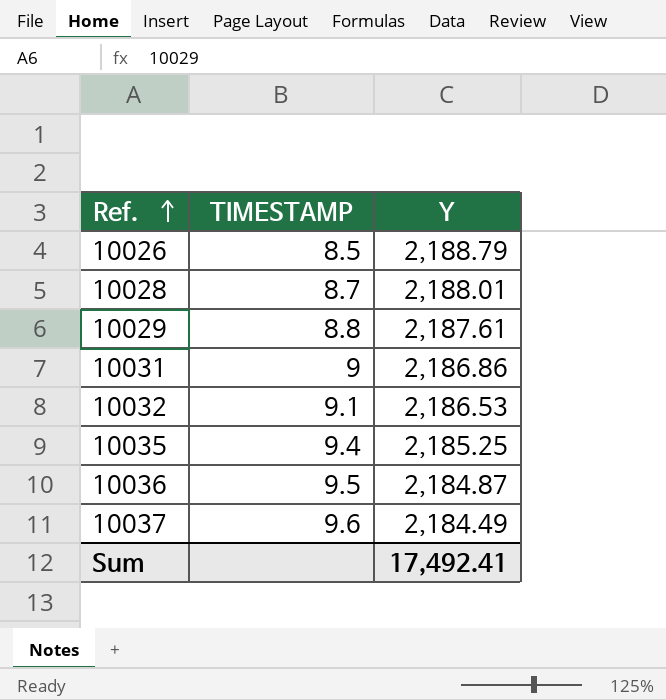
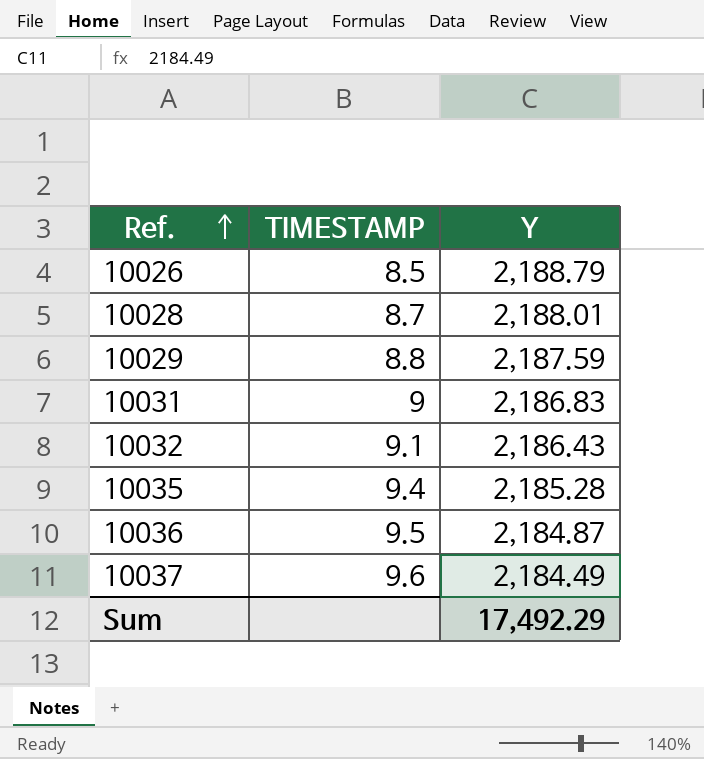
10029 | Y: 2,187.61 -> 2,187.59
10031 | Y: 2,186.86 -> 2,186.83
10032 | Y: 2,186.53 -> 2,186.43
10035 | Y: 2,185.25 -> 2,185.28
Sum | Y: 17,492.41 -> 17,492.29

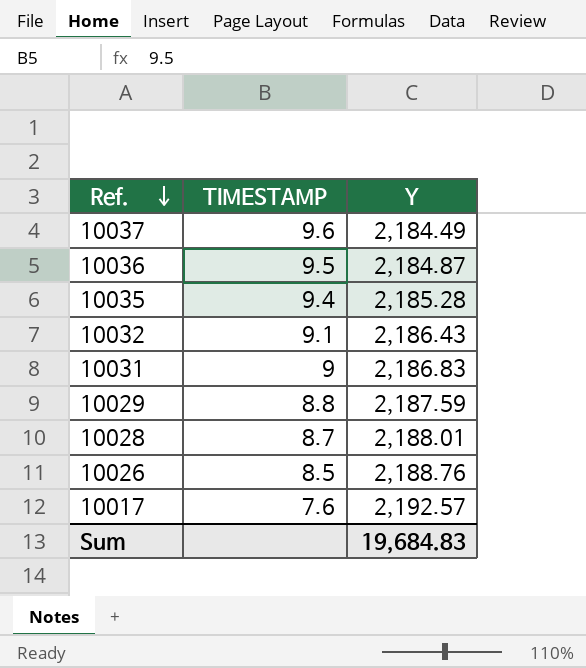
row order: Ref. ascending -> Ref. descending
10026 | Y: 2,188.79 -> 2,188.76
row 10017: none -> 7.6 | 2,192.57
Sum | Y: 17,492.29 -> 19,684.83

